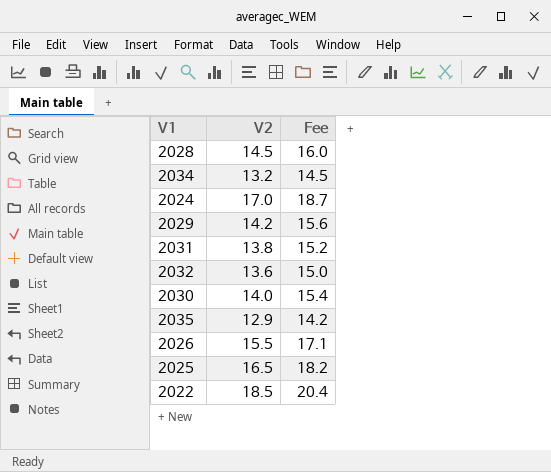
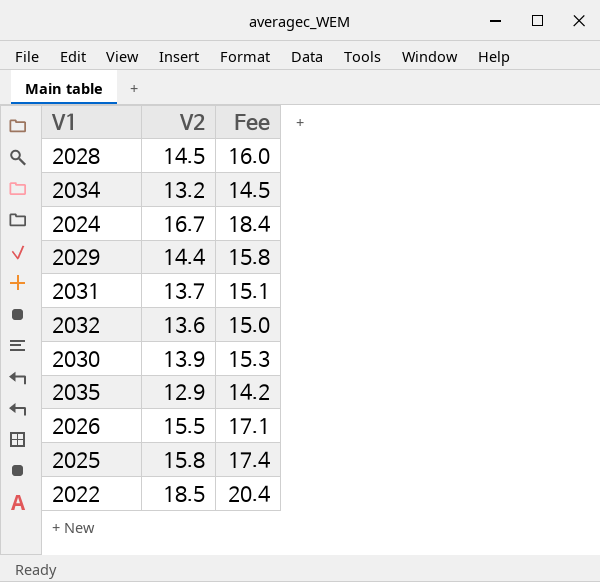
2024 | V2: 17.0 -> 16.7
2024 | Fee: 18.7 -> 18.4
2029 | V2: 14.2 -> 14.4
2029 | Fee: 15.6 -> 15.8
2031 | V2: 13.8 -> 13.7
2031 | Fee: 15.2 -> 15.1
2030 | V2: 14.0 -> 13.9
2030 | Fee: 15.4 -> 15.3
2025 | V2: 16.5 -> 15.8
2025 | Fee: 18.2 -> 17.4

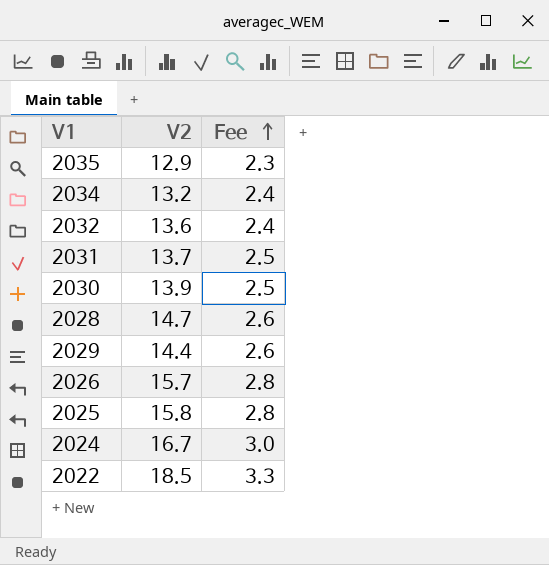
row order: none -> Fee ascending
column Fee | formula: [V2] * 1.1 -> [V2] * 0.18
2028 | V2: 14.5 -> 14.7
2026 | V2: 15.5 -> 15.7

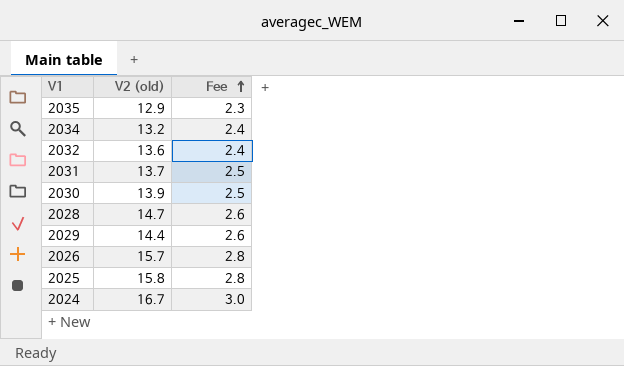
column name: V2 -> V2 (old)
row 2022: 18.5 | 3.3 -> none

